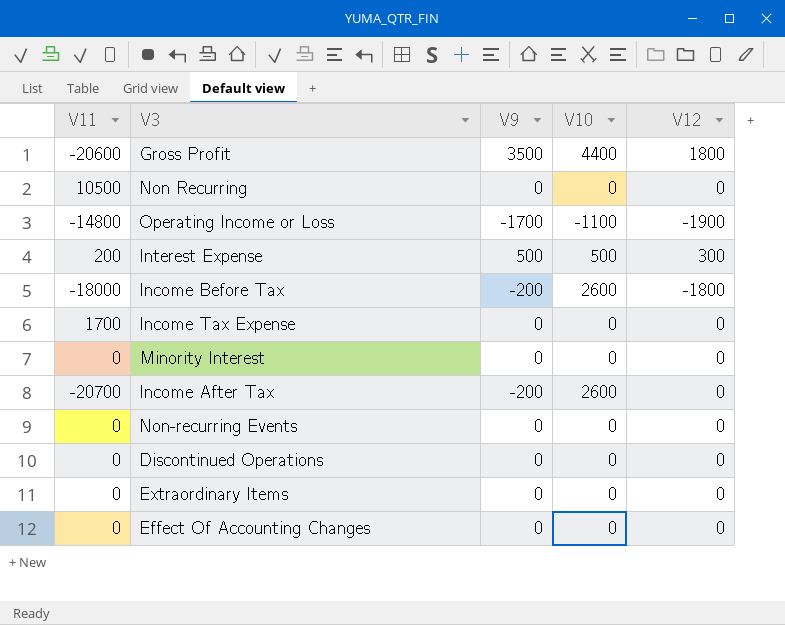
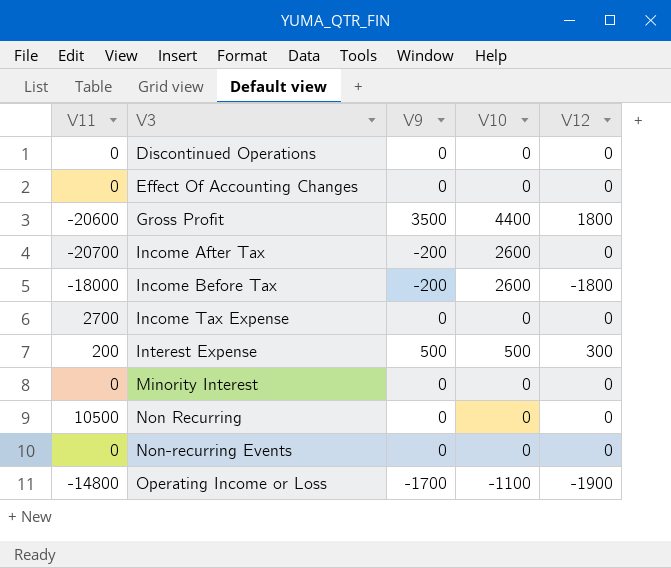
row order: none -> V3 ascending
row Extraordinary Items: 0 | 0 | 0 | 0 -> none
Income Tax Expense | V11: 1700 -> 2700

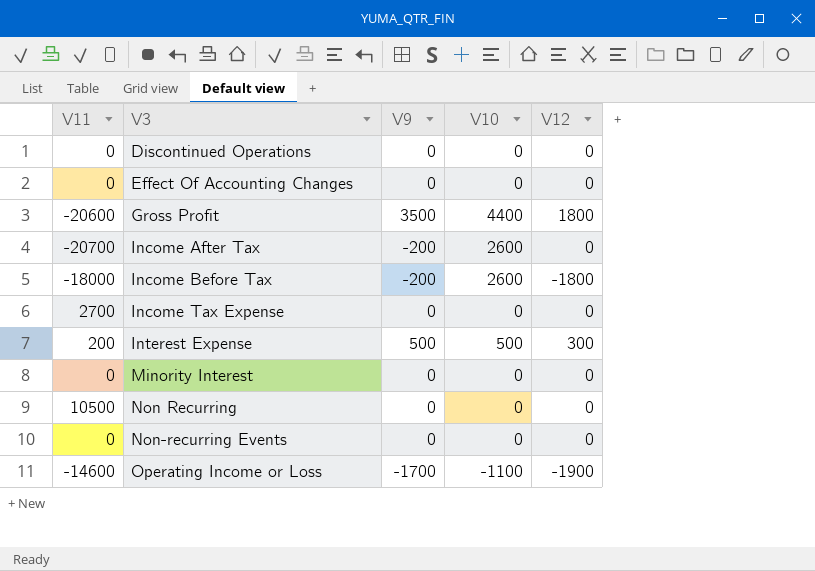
Operating Income or Loss | V11: -14800 -> -14600

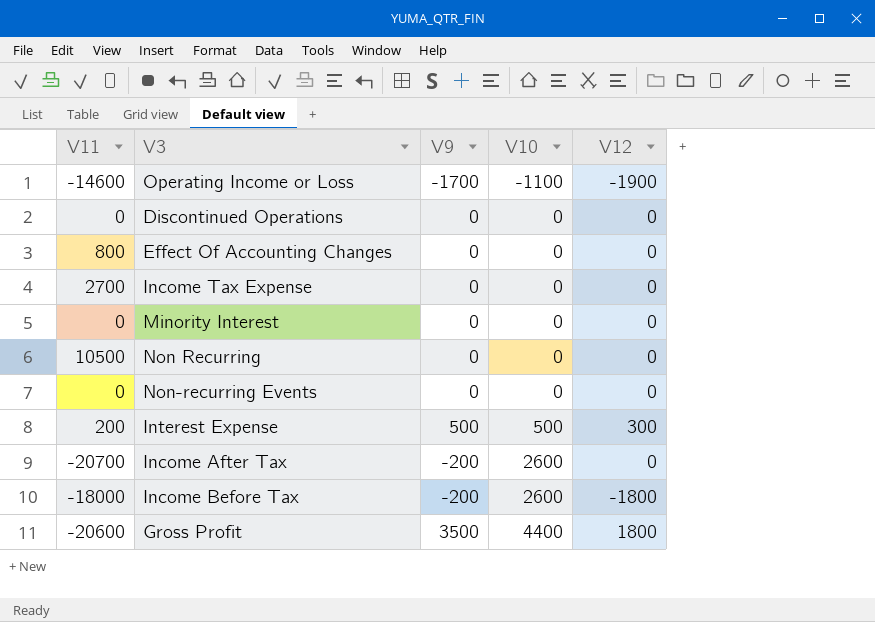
row order: V3 ascending -> V10 ascending
Effect Of Accounting Changes | V11: 0 -> 800

